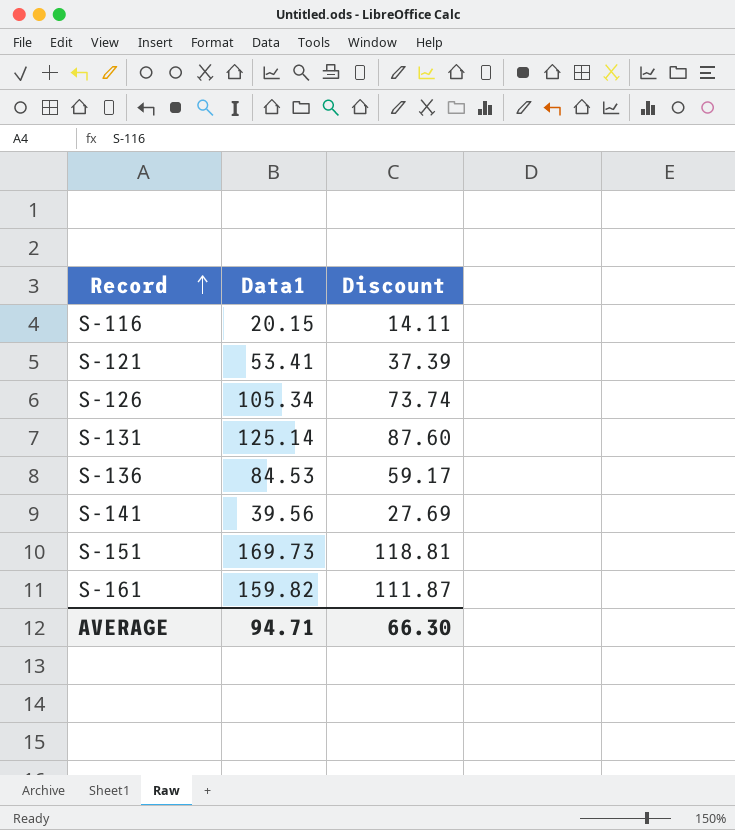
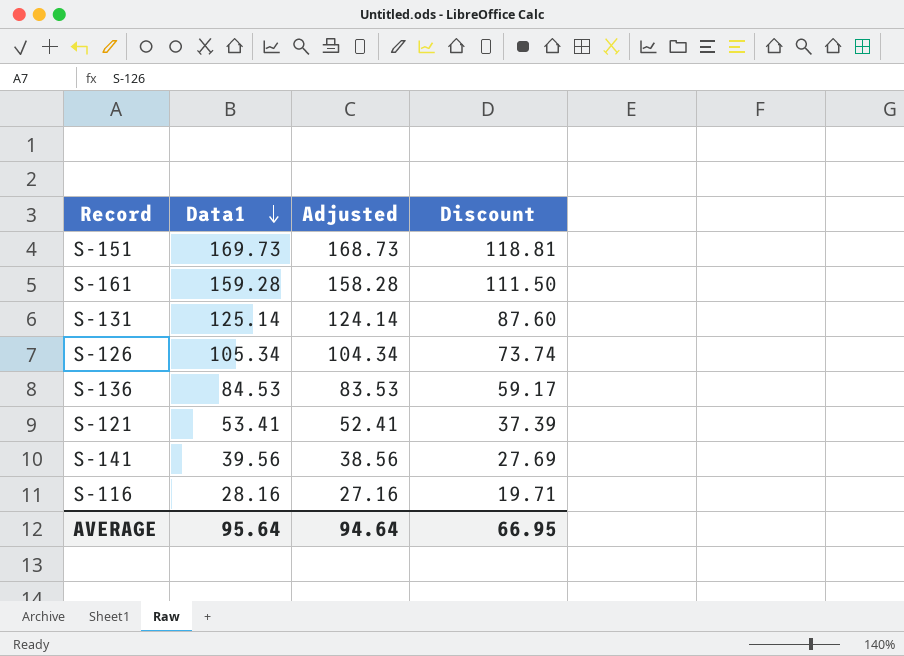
row order: Record ascending -> Data1 descending
column Adjusted | formula: none -> [Data1] - 1
S-161 | Data1: 159.82 -> 159.28
S-161 | Discount: 111.87 -> 111.50
S-116 | Data1: 20.15 -> 28.16
S-116 | Discount: 14.11 -> 19.71
AVERAGE | Data1: 94.71 -> 95.64
AVERAGE | Discount: 66.30 -> 66.95

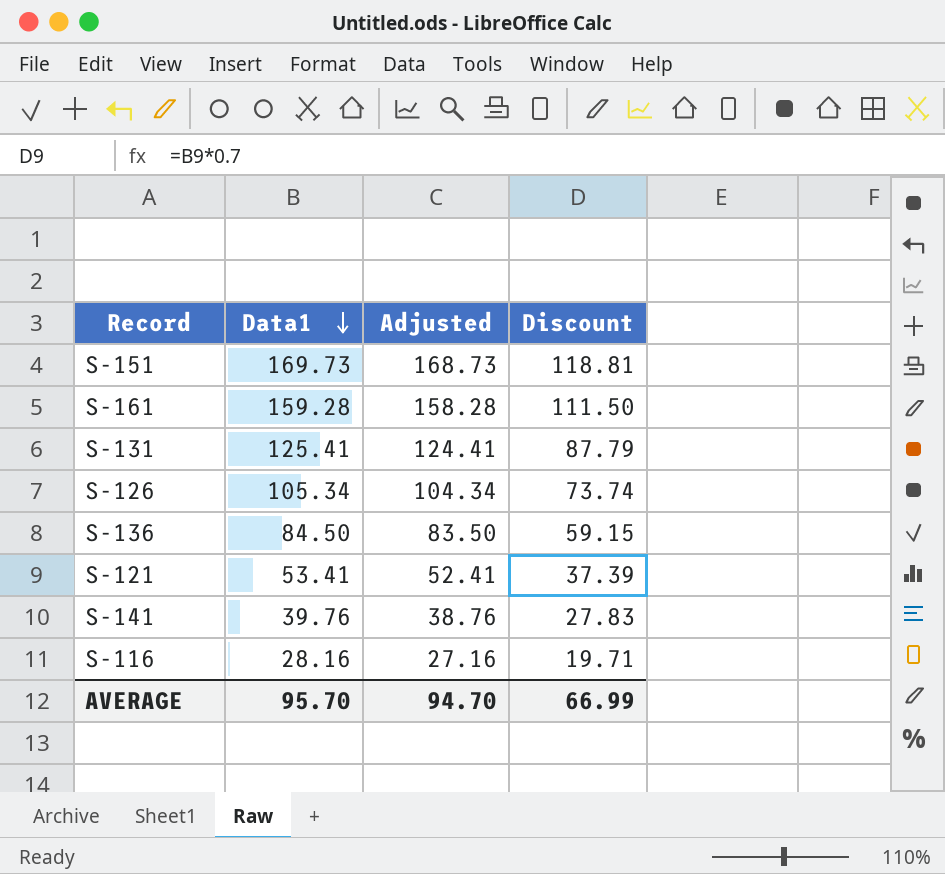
S-131 | Data1: 125.14 -> 125.41
S-131 | Adjusted: 124.14 -> 124.41
S-131 | Discount: 87.60 -> 87.79
S-136 | Data1: 84.53 -> 84.50
S-136 | Adjusted: 83.53 -> 83.50
S-136 | Discount: 59.17 -> 59.15
S-141 | Data1: 39.56 -> 39.76
S-141 | Adjusted: 38.56 -> 38.76
S-141 | Discount: 27.69 -> 27.83
AVERAGE | Data1: 95.64 -> 95.70
AVERAGE | Adjusted: 94.64 -> 94.70
AVERAGE | Discount: 66.95 -> 66.99

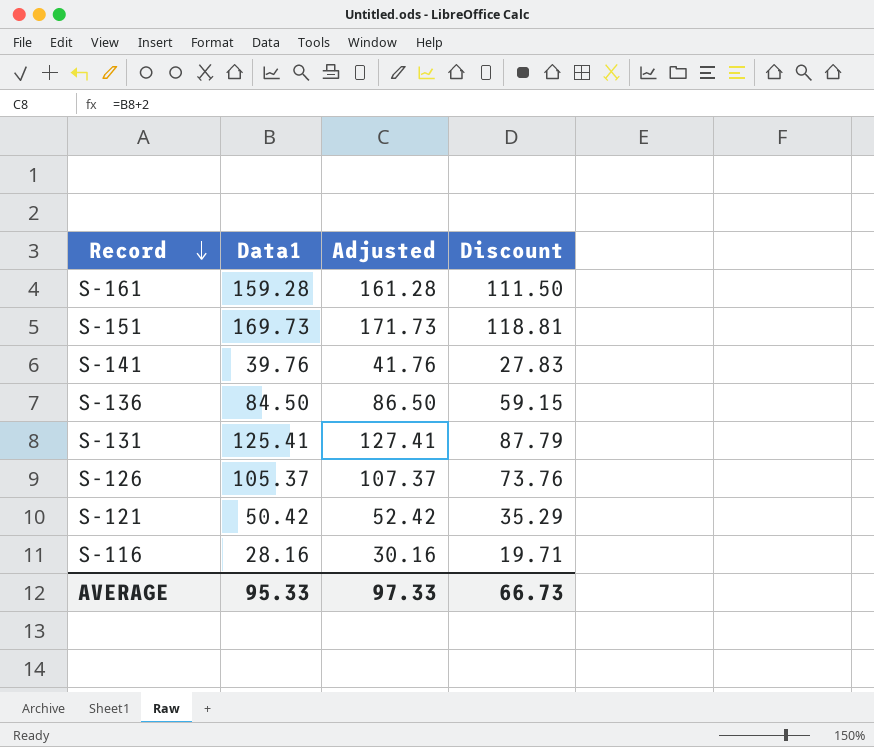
row order: Data1 descending -> Record descending
column Adjusted | formula: [Data1] - 1 -> [Data1] + 2
S-126 | Data1: 105.34 -> 105.37
S-126 | Discount: 73.74 -> 73.76
S-121 | Data1: 53.41 -> 50.42
S-121 | Discount: 37.39 -> 35.29
AVERAGE | Data1: 95.70 -> 95.33
AVERAGE | Adjusted: 94.70 -> 97.33
AVERAGE | Discount: 66.99 -> 66.73

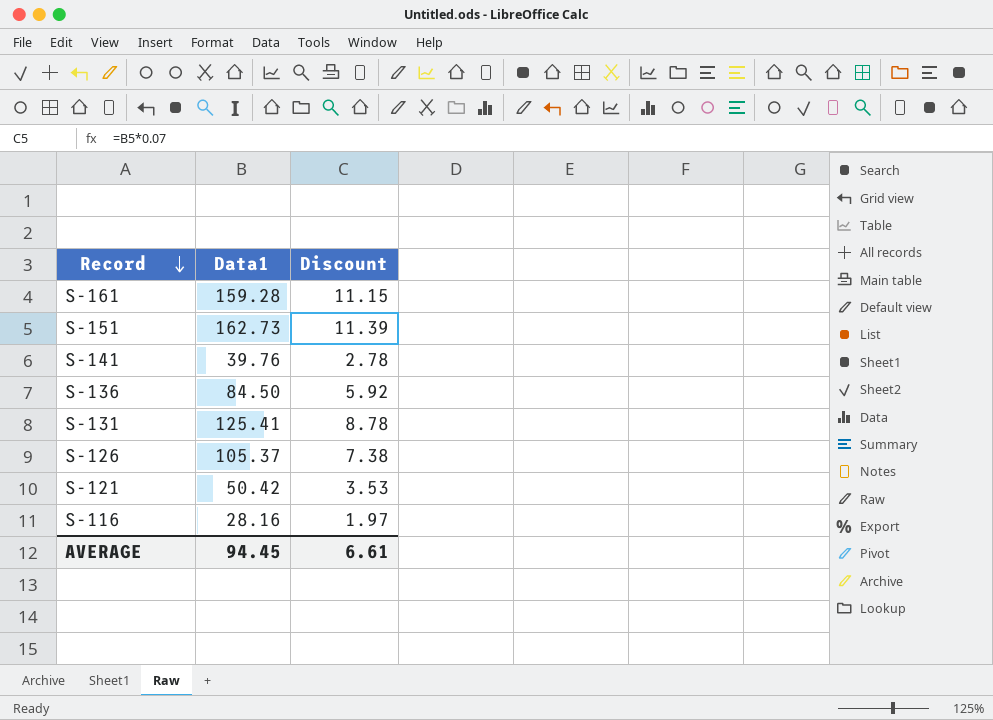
column Adjusted | formula: [Data1] + 2 -> none
column Discount | formula: [Data1] * 0.7 -> [Data1] * 0.07
S-151 | Data1: 169.73 -> 162.73
AVERAGE | Data1: 95.33 -> 94.45
AVERAGE | Discount: 66.73 -> 6.61

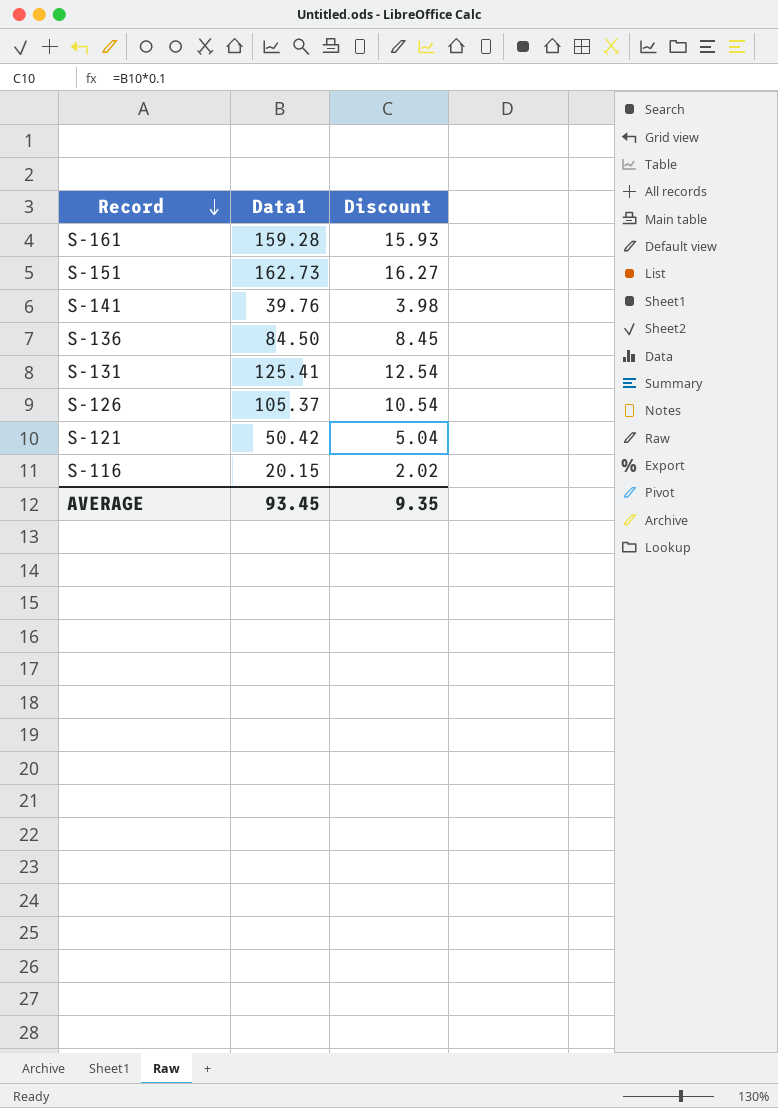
column Discount | formula: [Data1] * 0.07 -> [Data1] * 0.1
S-116 | Data1: 28.16 -> 20.15
AVERAGE | Data1: 94.45 -> 93.45
AVERAGE | Discount: 6.61 -> 9.35

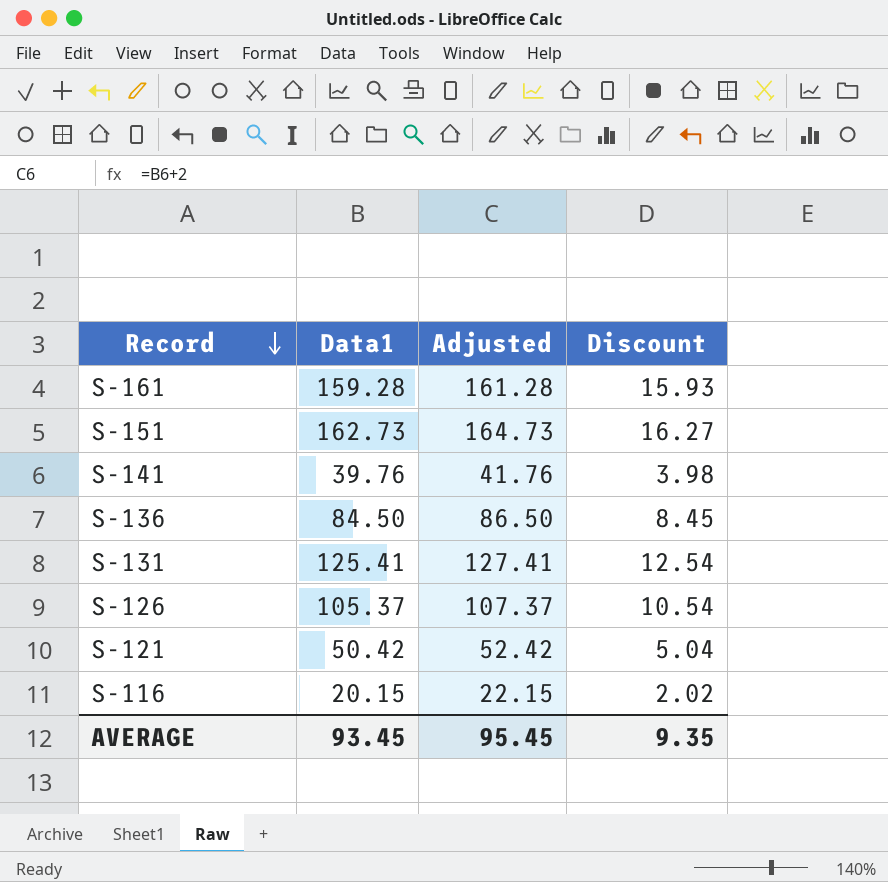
column Adjusted | formula: none -> [Data1] + 2

